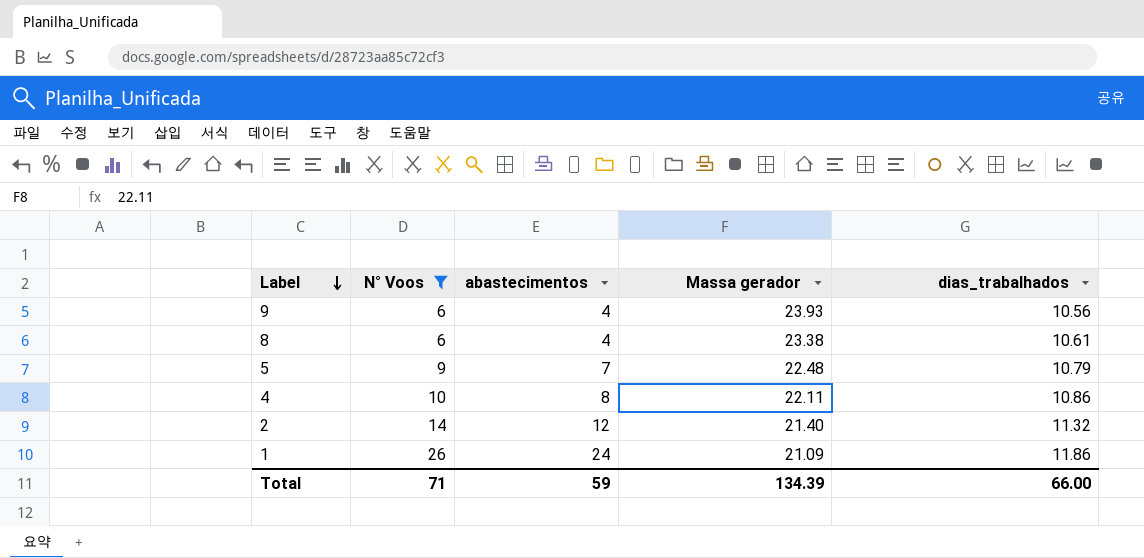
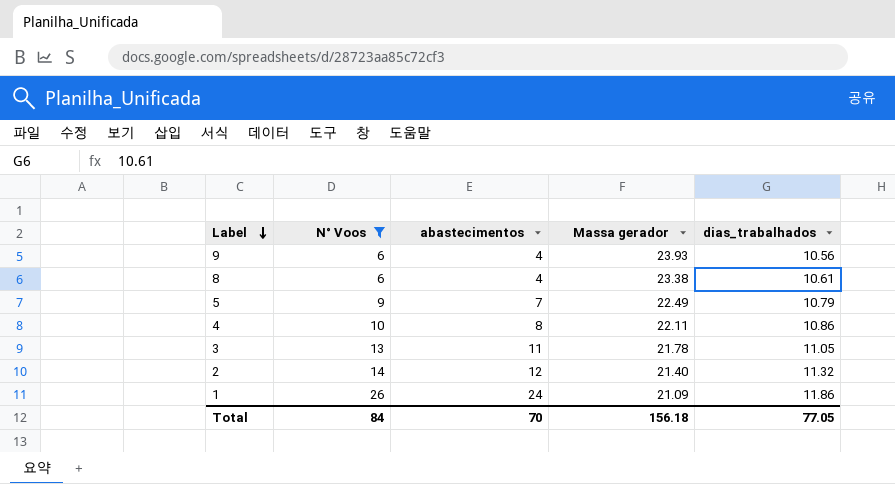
5 | Massa gerador: 22.48 -> 22.49
row 3: none -> 13 | 11 | 21.78 | 11.05
Total | N° Voos: 71 -> 84
Total | abastecimentos: 59 -> 70
Total | Massa gerador: 134.39 -> 156.18
Total | dias_trabalhados: 66.00 -> 77.05

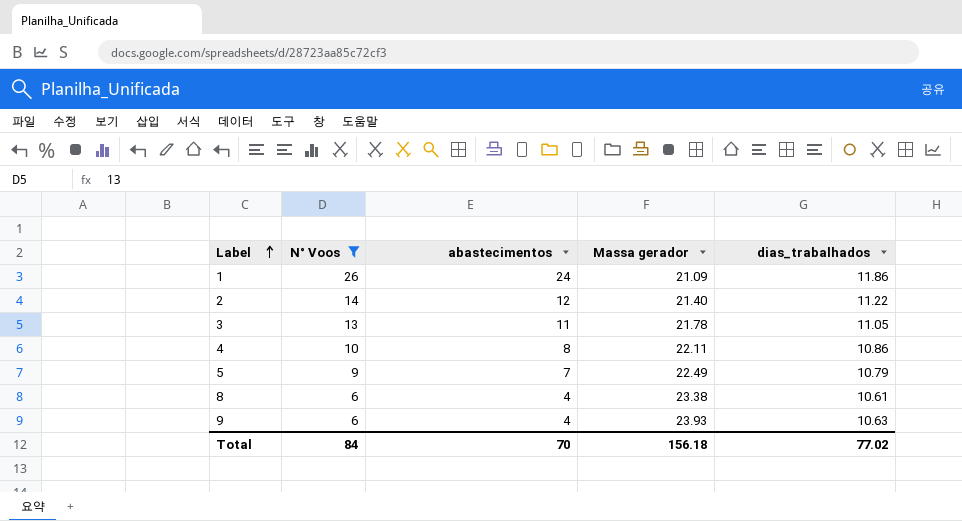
row order: Label descending -> Label ascending
2 | dias_trabalhados: 11.32 -> 11.22
9 | dias_trabalhados: 10.56 -> 10.63
Total | dias_trabalhados: 77.05 -> 77.02

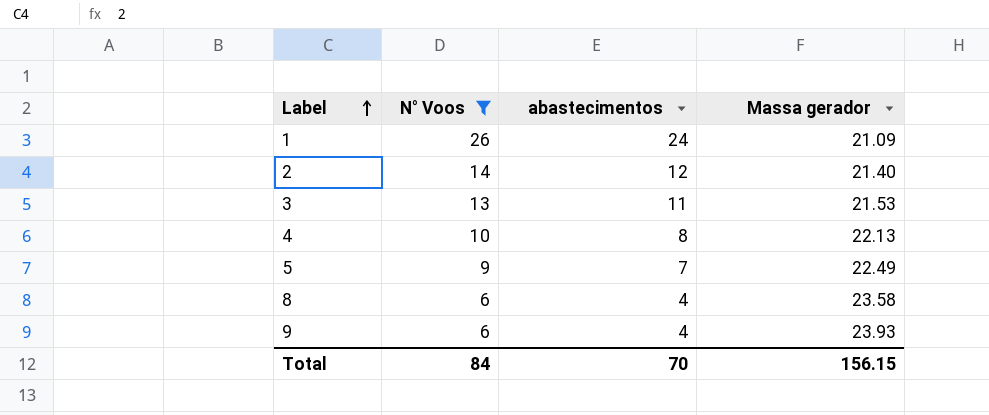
column dias_trabalhados | position: 5 -> none
3 | Massa gerador: 21.78 -> 21.53
4 | Massa gerador: 22.11 -> 22.13
8 | Massa gerador: 23.38 -> 23.58
Total | Massa gerador: 156.18 -> 156.15

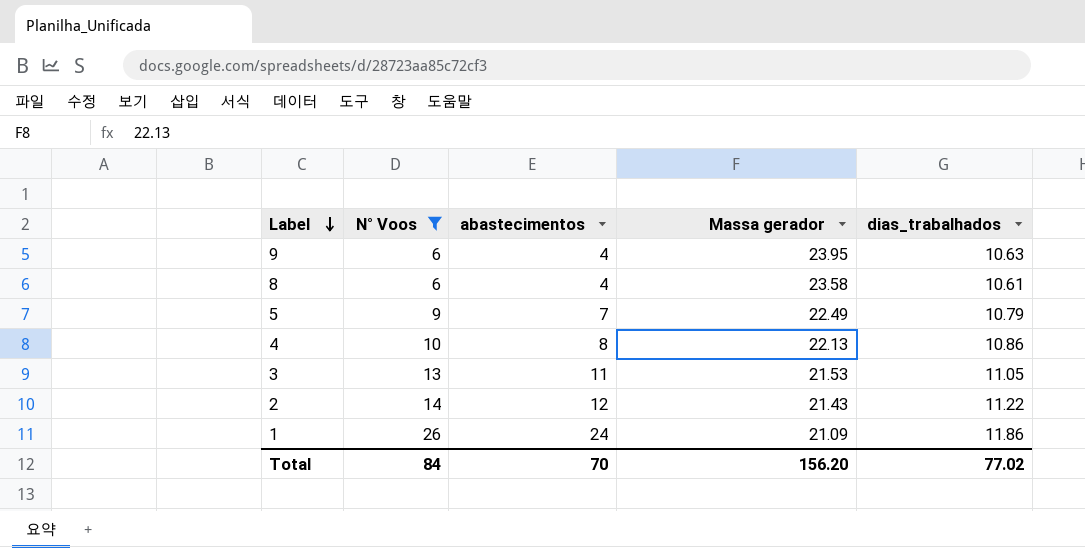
row order: Label ascending -> Label descending
column dias_trabalhados | position: none -> 5
9 | Massa gerador: 23.93 -> 23.95
2 | Massa gerador: 21.40 -> 21.43
Total | Massa gerador: 156.15 -> 156.20

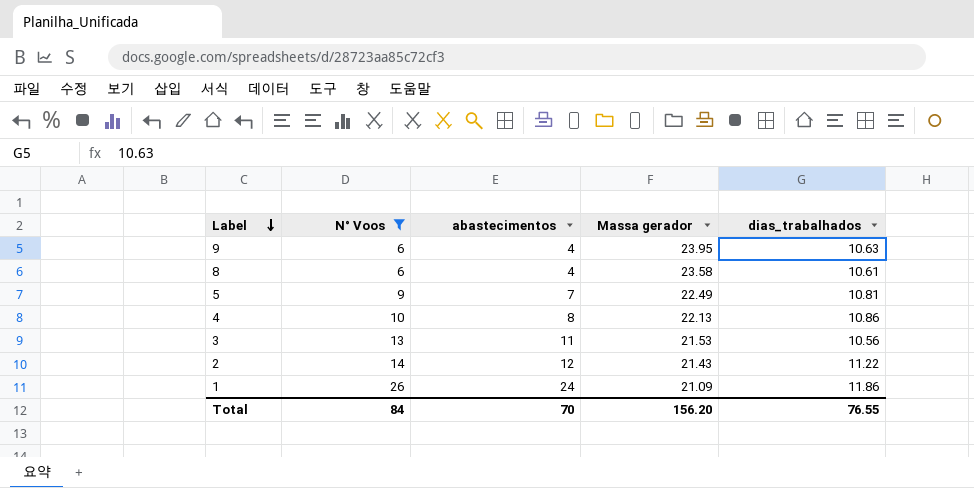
5 | dias_trabalhados: 10.79 -> 10.81
3 | dias_trabalhados: 11.05 -> 10.56
Total | dias_trabalhados: 77.02 -> 76.55

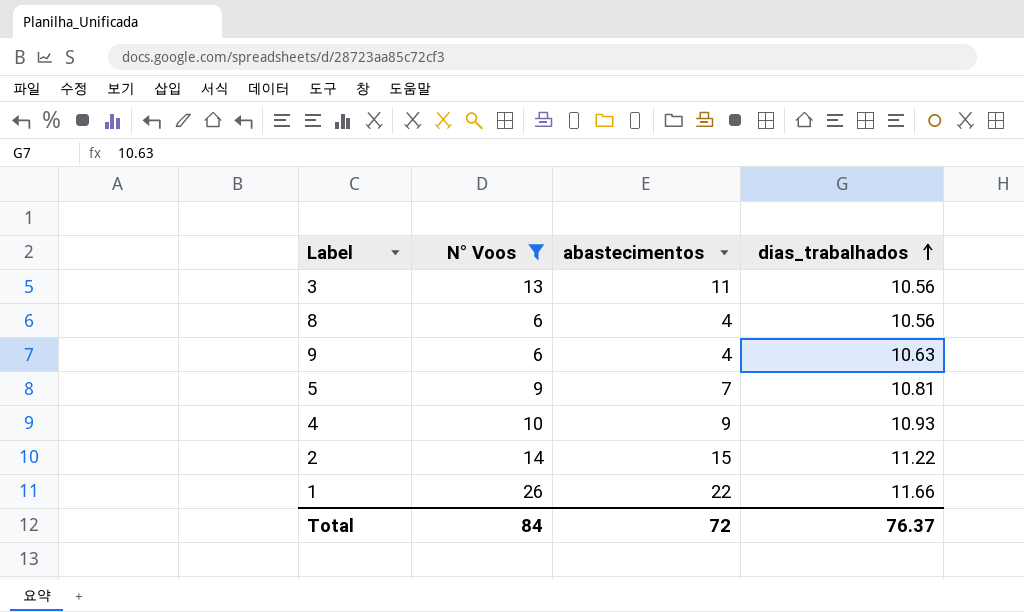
row order: Label descending -> dias_trabalhados ascending
column Massa gerador | position: 4 -> none
8 | dias_trabalhados: 10.61 -> 10.56
4 | abastecimentos: 8 -> 9
4 | dias_trabalhados: 10.86 -> 10.93
2 | abastecimentos: 12 -> 15
1 | abastecimentos: 24 -> 22
1 | dias_trabalhados: 11.86 -> 11.66
Total | abastecimentos: 70 -> 72
Total | dias_trabalhados: 76.55 -> 76.37

